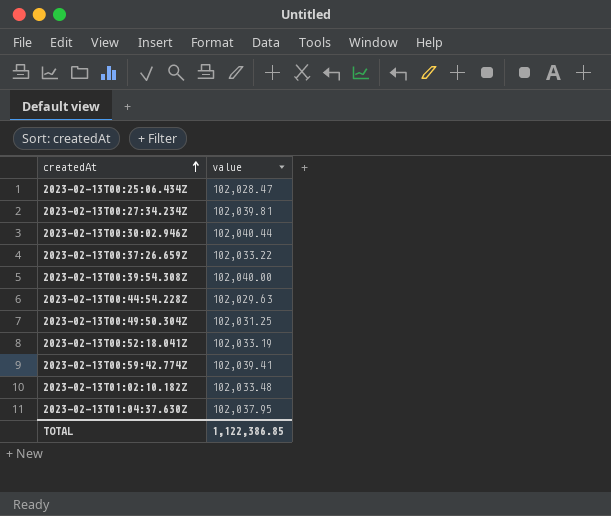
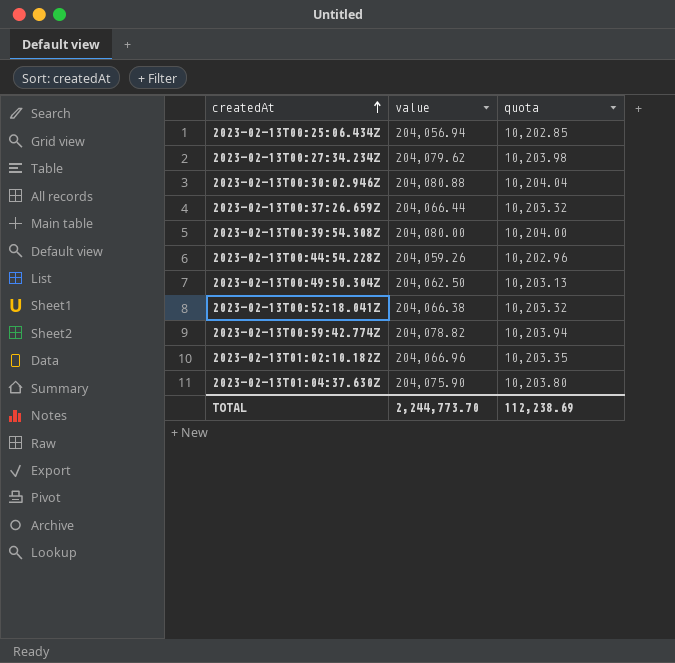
column quota | formula: none -> [value] * 0.05
2023-02-13T00:25:06.434Z | value: 102,028.47 -> 204,056.94
2023-02-13T00:27:34.234Z | value: 102,039.81 -> 204,079.62
2023-02-13T00:30:02.946Z | value: 102,040.44 -> 204,080.88
2023-02-13T00:37:26.659Z | value: 102,033.22 -> 204,066.44
2023-02-13T00:39:54.308Z | value: 102,040.00 -> 204,080.00
2023-02-13T00:44:54.228Z | value: 102,029.63 -> 204,059.26
2023-02-13T00:49:50.304Z | value: 102,031.25 -> 204,062.50
2023-02-13T00:52:18.041Z | value: 102,033.19 -> 204,066.38
2023-02-13T00:59:42.774Z | value: 102,039.41 -> 204,078.82
2023-02-13T01:02:10.182Z | value: 102,033.48 -> 204,066.96
2023-02-13T01:04:37.630Z | value: 102,037.95 -> 204,075.90
TOTAL | value: 1,122,386.85 -> 2,244,773.70

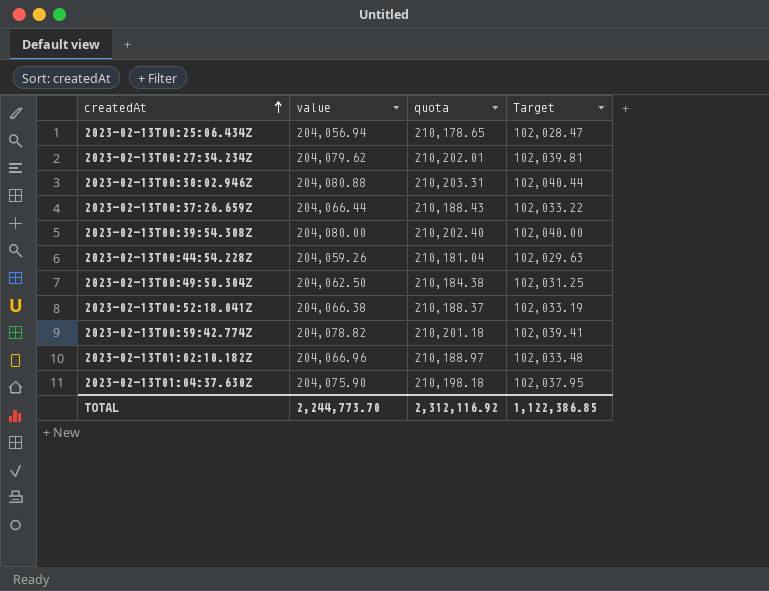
column quota | formula: [value] * 0.05 -> [value] * 1.03
column Target | formula: none -> [value] * 0.5
TOTAL | quota: 112,238.69 -> 2,312,116.92

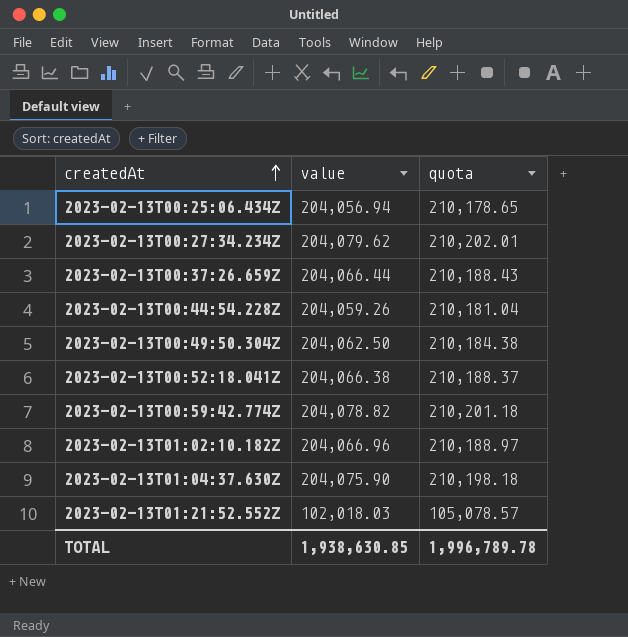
column Target | formula: [value] * 0.5 -> none
row 2023-02-13T00:30:02.946Z: 204,080.88 | 210,203.31 | 102,040.44 -> none
row 2023-02-13T00:39:54.308Z: 204,080.00 | 210,202.40 | 102,040.00 -> none
row 2023-02-13T01:21:52.552Z: none -> 102,018.03 | 105,078.57
TOTAL | value: 2,244,773.70 -> 1,938,630.85
TOTAL | quota: 2,312,116.92 -> 1,996,789.78

